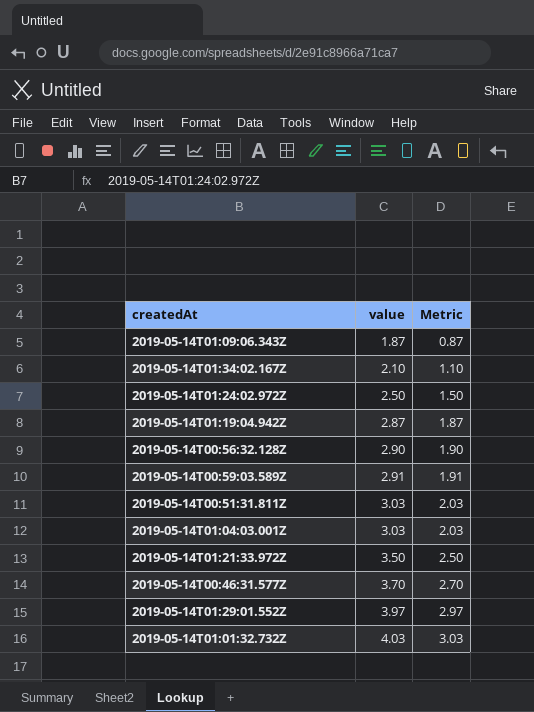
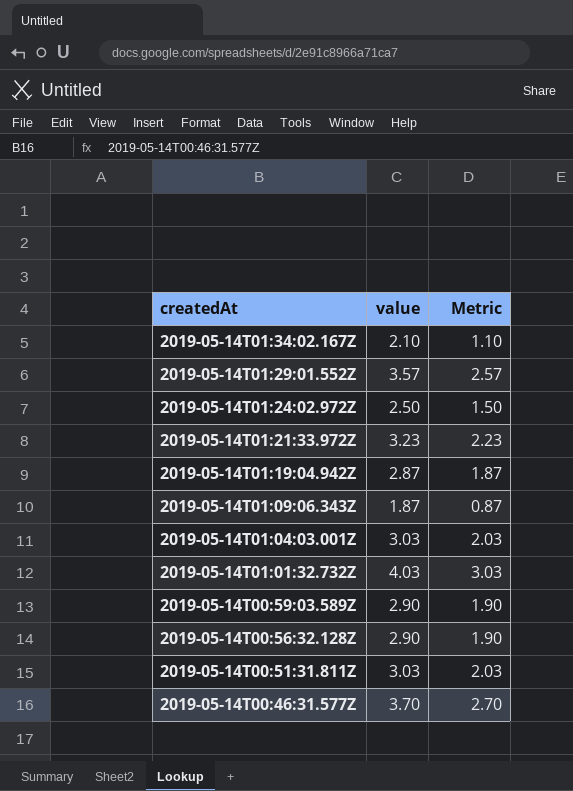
row order: value ascending -> createdAt descending
2019-05-14T01:29:01.552Z | value: 3.97 -> 3.57
2019-05-14T01:29:01.552Z | Metric: 2.97 -> 2.57
2019-05-14T01:21:33.972Z | value: 3.50 -> 3.23
2019-05-14T01:21:33.972Z | Metric: 2.50 -> 2.23
2019-05-14T00:59:03.589Z | value: 2.91 -> 2.90
2019-05-14T00:59:03.589Z | Metric: 1.91 -> 1.90

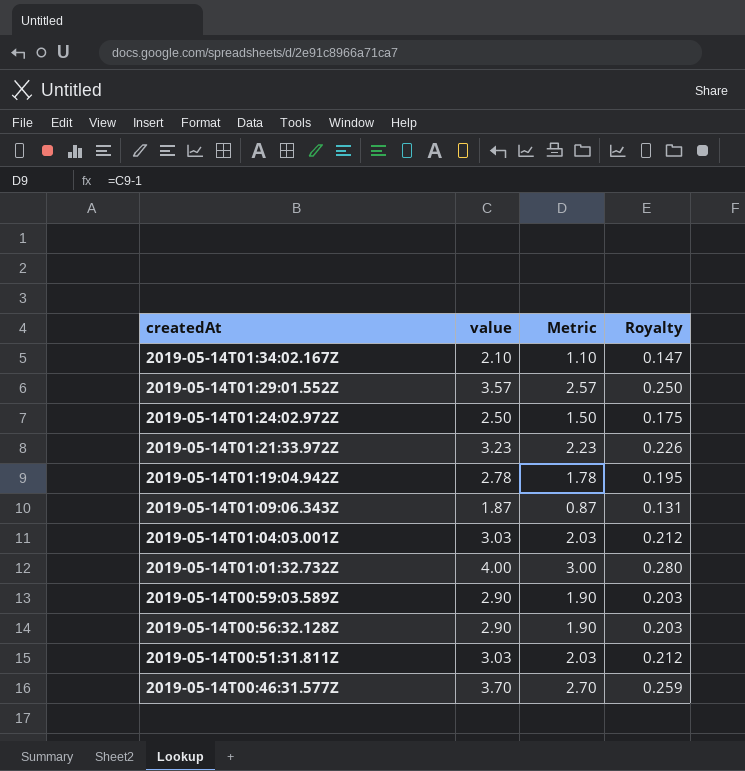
column Royalty | formula: none -> [value] * 0.07
2019-05-14T01:19:04.942Z | value: 2.87 -> 2.78
2019-05-14T01:19:04.942Z | Metric: 1.87 -> 1.78
2019-05-14T01:01:32.732Z | value: 4.03 -> 4.00
2019-05-14T01:01:32.732Z | Metric: 3.03 -> 3.00

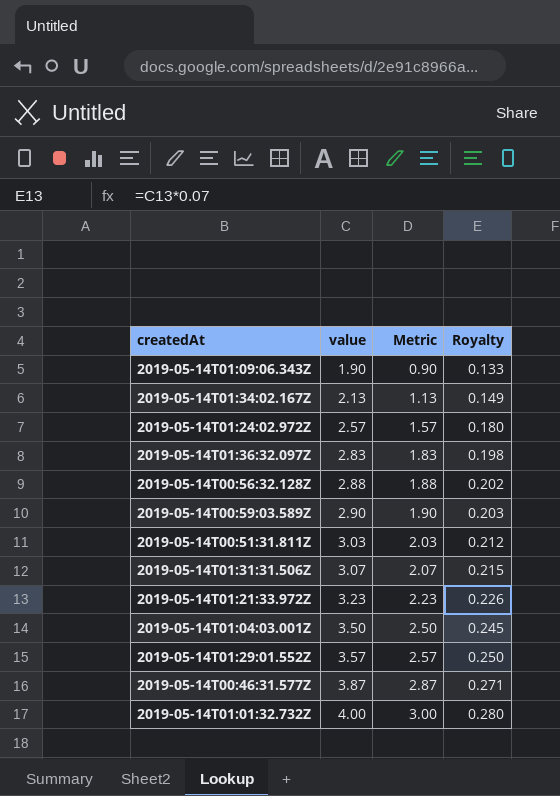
row order: createdAt descending -> value ascending
row 2019-05-14T01:19:04.942Z: 2.78 | 1.78 | 0.195 -> none
2019-05-14T01:09:06.343Z | value: 1.87 -> 1.90
2019-05-14T01:09:06.343Z | Metric: 0.87 -> 0.90
2019-05-14T01:09:06.343Z | Royalty: 0.131 -> 0.133
2019-05-14T01:34:02.167Z | value: 2.10 -> 2.13
2019-05-14T01:34:02.167Z | Metric: 1.10 -> 1.13
2019-05-14T01:34:02.167Z | Royalty: 0.147 -> 0.149
2019-05-14T01:24:02.972Z | value: 2.50 -> 2.57
2019-05-14T01:24:02.972Z | Metric: 1.50 -> 1.57
2019-05-14T01:24:02.972Z | Royalty: 0.175 -> 0.180
row 2019-05-14T01:36:32.097Z: none -> 2.83 | 1.83 | 0.198
2019-05-14T00:56:32.128Z | value: 2.90 -> 2.88
2019-05-14T00:56:32.128Z | Metric: 1.90 -> 1.88
2019-05-14T00:56:32.128Z | Royalty: 0.203 -> 0.202
row 2019-05-14T01:31:31.506Z: none -> 3.07 | 2.07 | 0.215
2019-05-14T01:04:03.001Z | value: 3.03 -> 3.50
2019-05-14T01:04:03.001Z | Metric: 2.03 -> 2.50
2019-05-14T01:04:03.001Z | Royalty: 0.212 -> 0.245
2019-05-14T00:46:31.577Z | value: 3.70 -> 3.87
2019-05-14T00:46:31.577Z | Metric: 2.70 -> 2.87
2019-05-14T00:46:31.577Z | Royalty: 0.259 -> 0.271

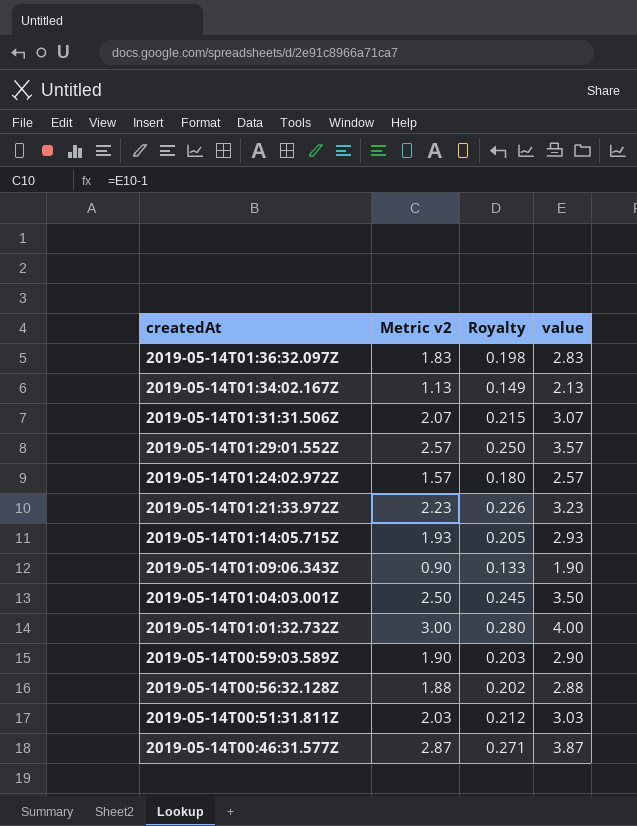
row order: value ascending -> createdAt descending
column name: Metric -> Metric v2
column value | position: 2 -> 4
row 2019-05-14T01:14:05.715Z: none -> 1.93 | 0.205 | 2.93

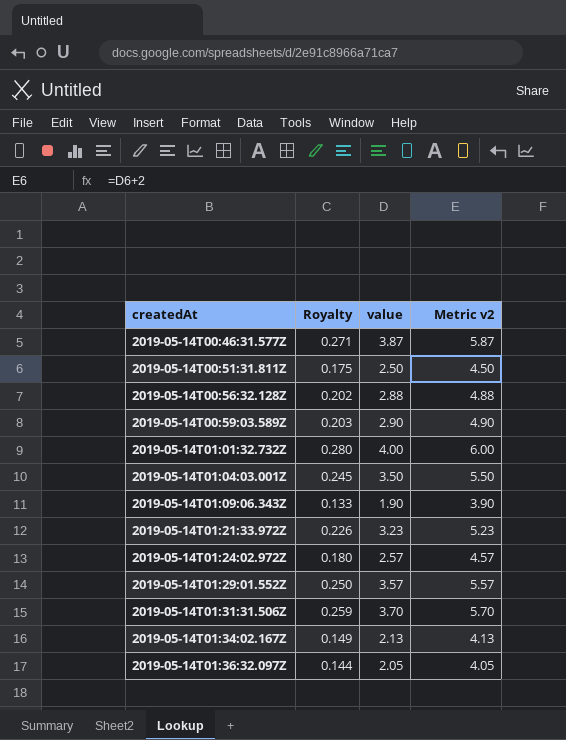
row order: createdAt descending -> createdAt ascending
column Metric v2 | formula: [value] - 1 -> [value] + 2
column Metric v2 | position: 2 -> 4
row 2019-05-14T01:14:05.715Z: 1.93 | 0.205 | 2.93 -> none
2019-05-14T00:51:31.811Z | Royalty: 0.212 -> 0.175
2019-05-14T00:51:31.811Z | value: 3.03 -> 2.50
2019-05-14T01:31:31.506Z | Royalty: 0.215 -> 0.259
2019-05-14T01:31:31.506Z | value: 3.07 -> 3.70
2019-05-14T01:36:32.097Z | Royalty: 0.198 -> 0.144
2019-05-14T01:36:32.097Z | value: 2.83 -> 2.05

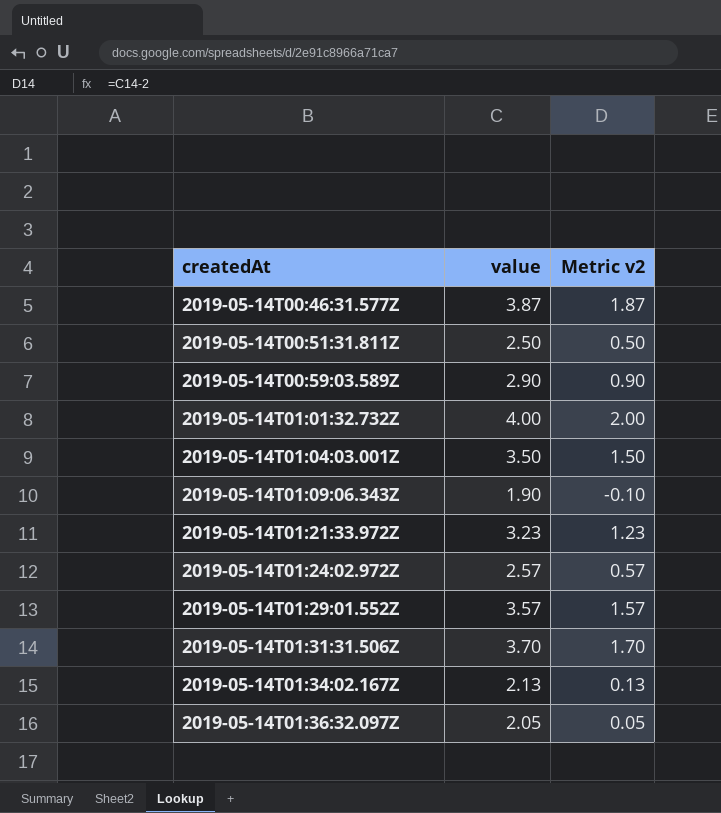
column Royalty | formula: [value] * 0.07 -> none
column Metric v2 | formula: [value] + 2 -> [value] - 2
row 2019-05-14T00:56:32.128Z: 0.202 | 2.88 | 4.88 -> none

